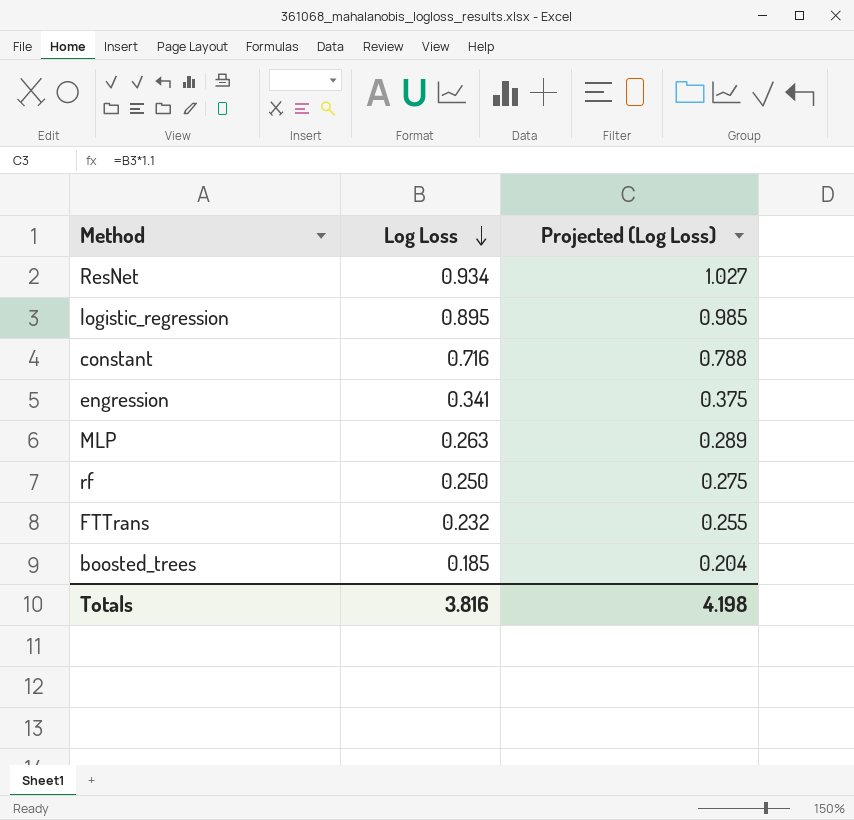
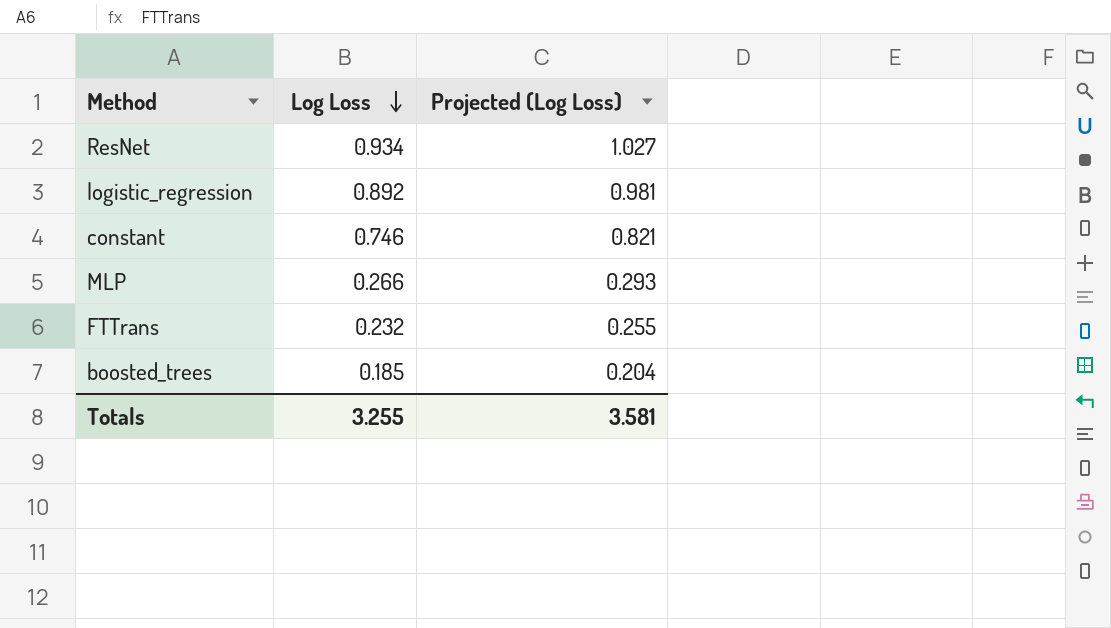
row engression: 0.341 | 0.375 -> none
row rf: 0.250 | 0.275 -> none
logistic_regression | Log Loss: 0.895 -> 0.892
logistic_regression | Projected (Log Loss): 0.985 -> 0.981
constant | Log Loss: 0.716 -> 0.746
constant | Projected (Log Loss): 0.788 -> 0.821
MLP | Log Loss: 0.263 -> 0.266
MLP | Projected (Log Loss): 0.289 -> 0.293
Totals | Log Loss: 3.816 -> 3.255
Totals | Projected (Log Loss): 4.198 -> 3.581

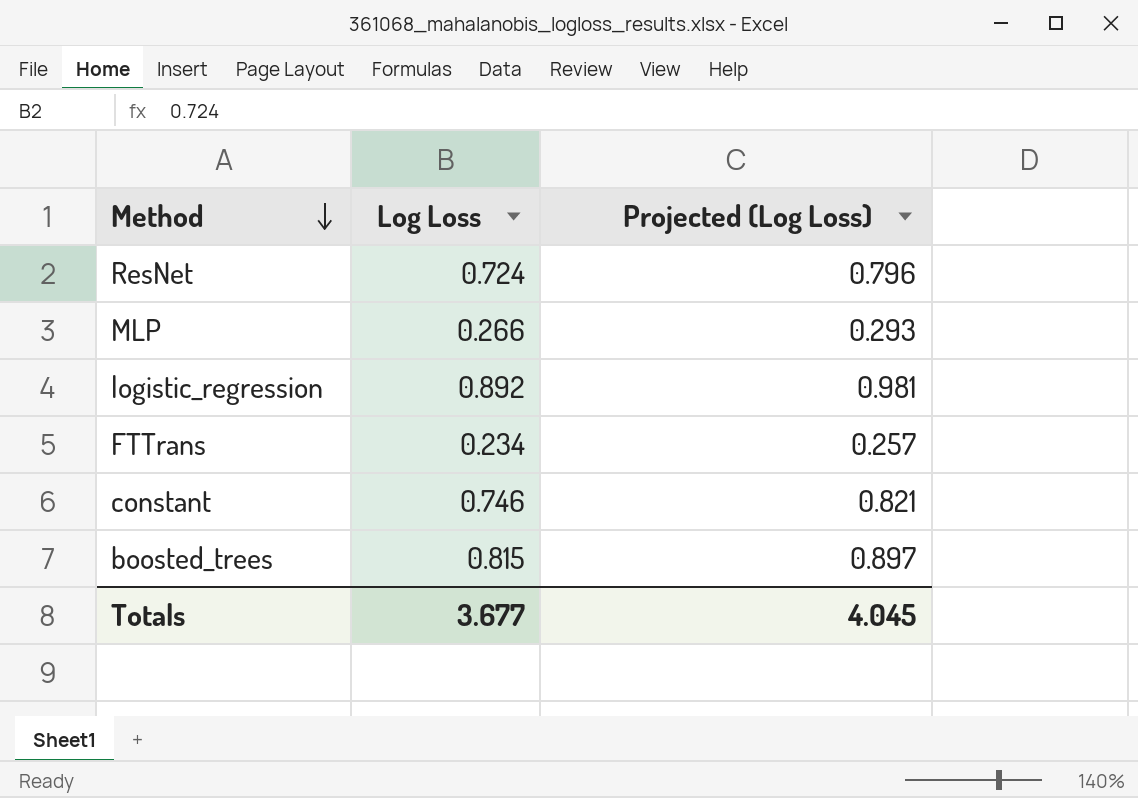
row order: Log Loss descending -> Method descending
ResNet | Log Loss: 0.934 -> 0.724
ResNet | Projected (Log Loss): 1.027 -> 0.796
FTTrans | Log Loss: 0.232 -> 0.234
FTTrans | Projected (Log Loss): 0.255 -> 0.257
boosted_trees | Log Loss: 0.185 -> 0.815
boosted_trees | Projected (Log Loss): 0.204 -> 0.897
Totals | Log Loss: 3.255 -> 3.677
Totals | Projected (Log Loss): 3.581 -> 4.045

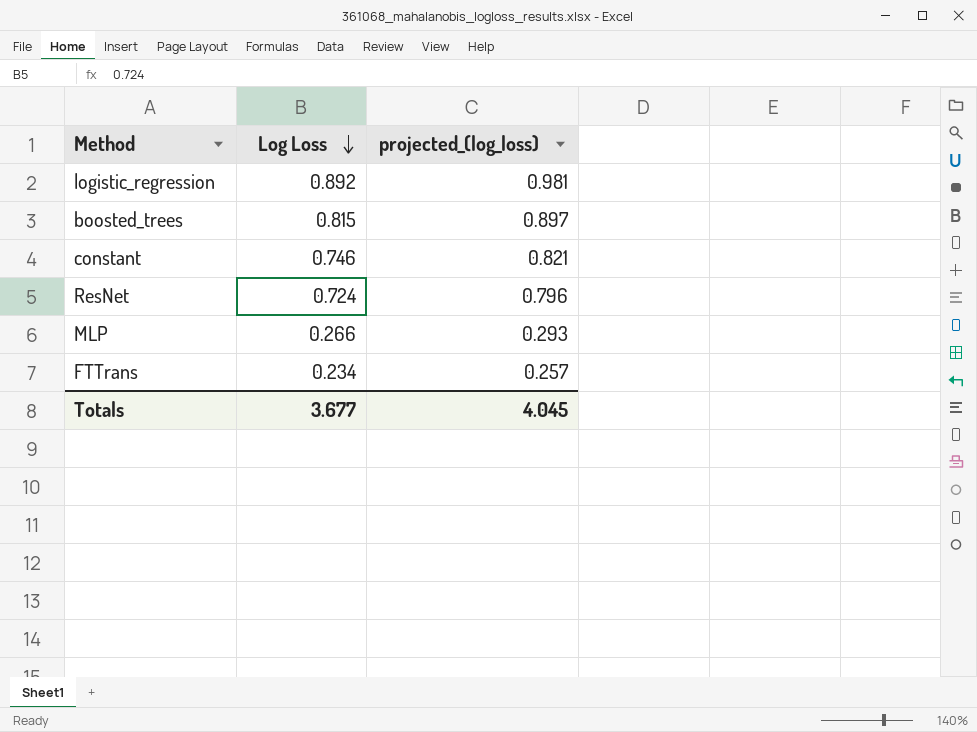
row order: Method descending -> Log Loss descending
column name: Projected (Log Loss) -> projected_(log_loss)

